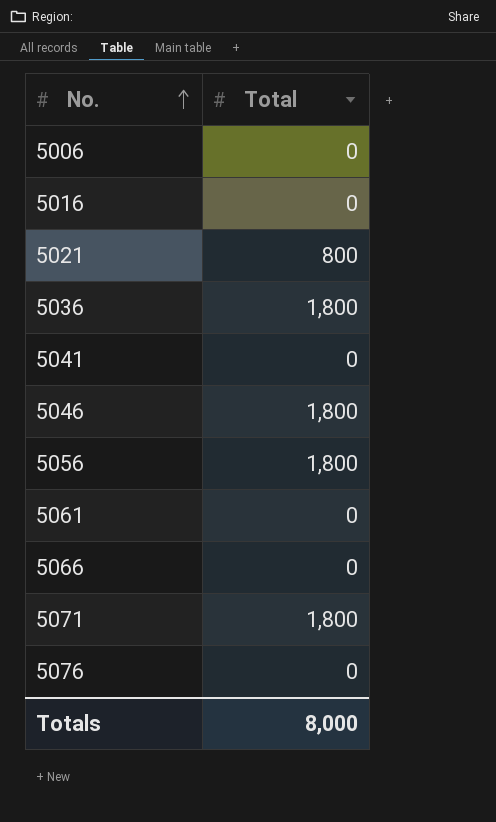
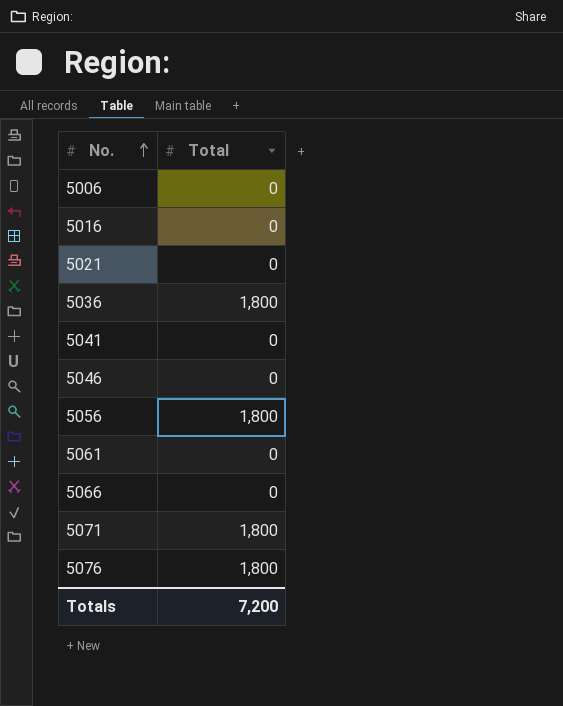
5021 | Total: 800 -> 0
5046 | Total: 1,800 -> 0
5076 | Total: 0 -> 1,800
Totals | Total: 8,000 -> 7,200

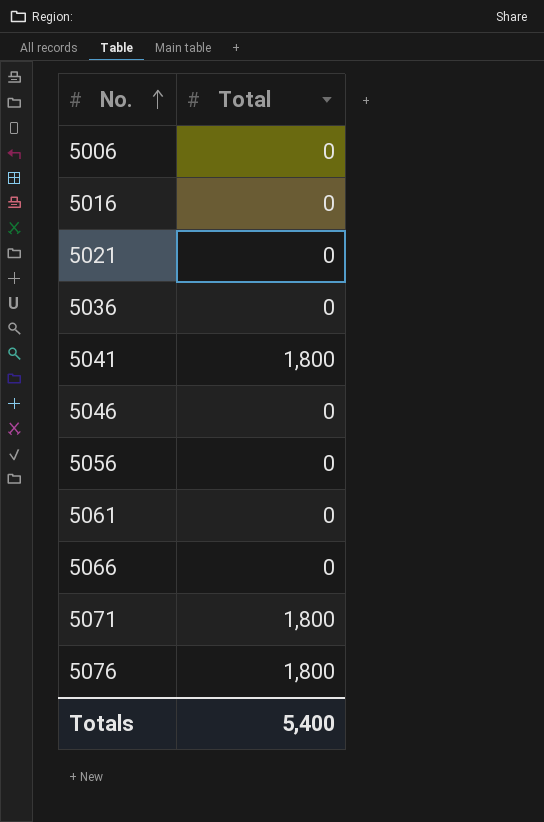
5036 | Total: 1,800 -> 0
5041 | Total: 0 -> 1,800
5056 | Total: 1,800 -> 0
Totals | Total: 7,200 -> 5,400

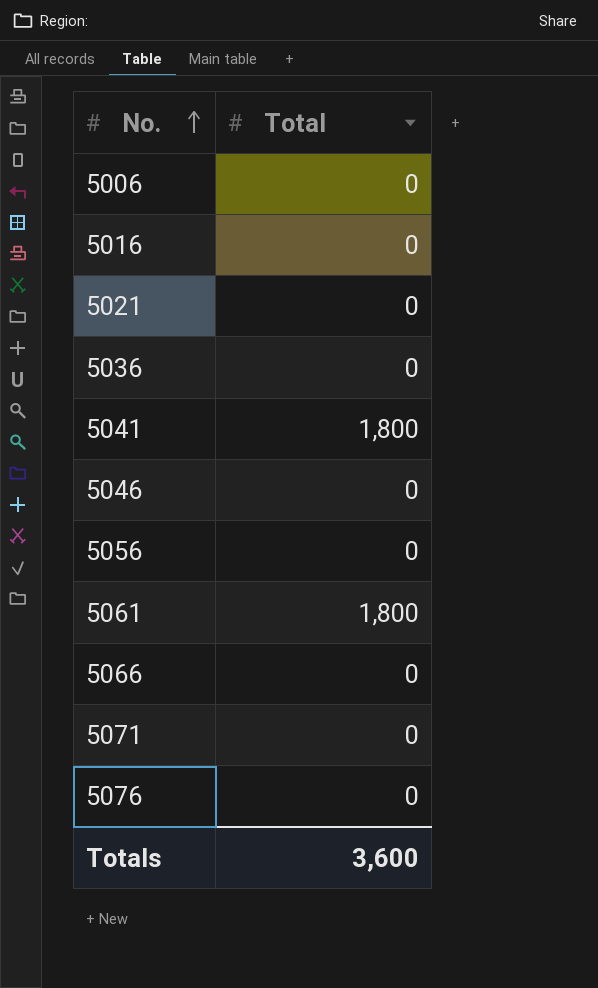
5061 | Total: 0 -> 1,800
5071 | Total: 1,800 -> 0
5076 | Total: 1,800 -> 0
Totals | Total: 5,400 -> 3,600

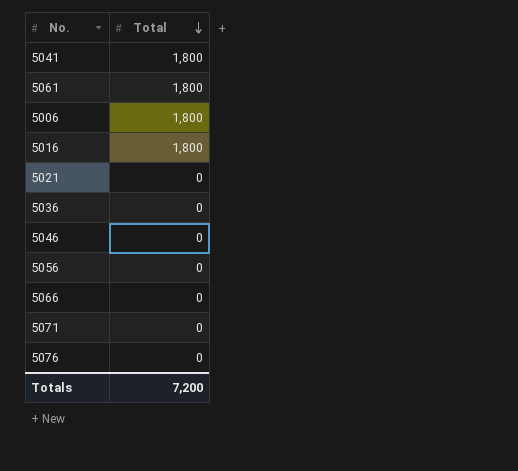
row order: No. ascending -> Total descending
5006 | Total: 0 -> 1,800
5016 | Total: 0 -> 1,800
Totals | Total: 3,600 -> 7,200

